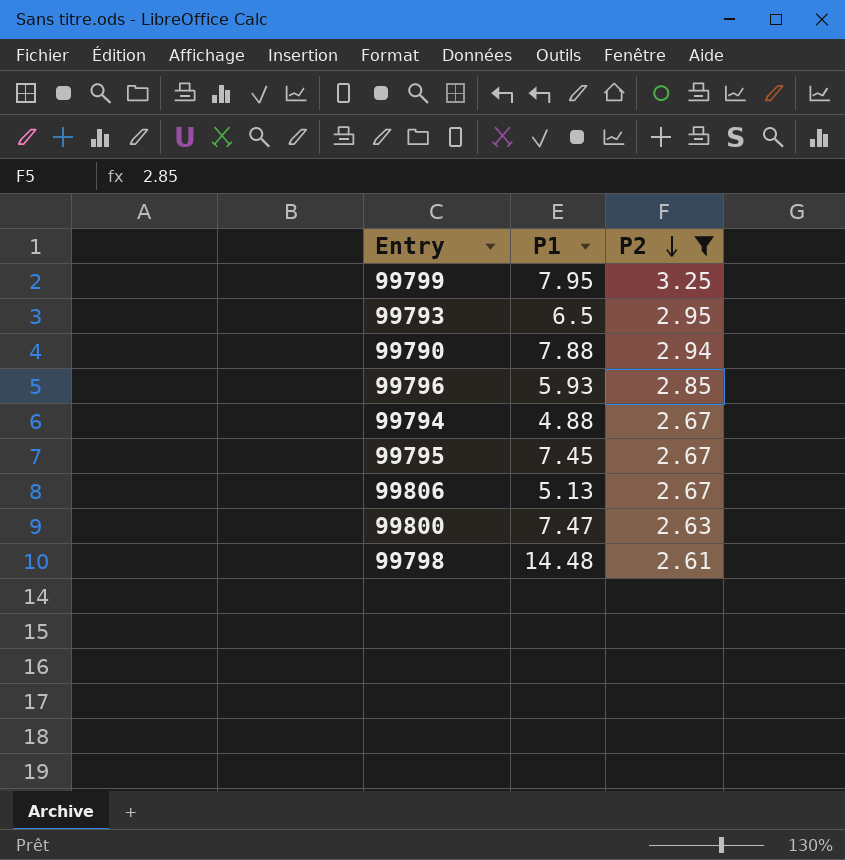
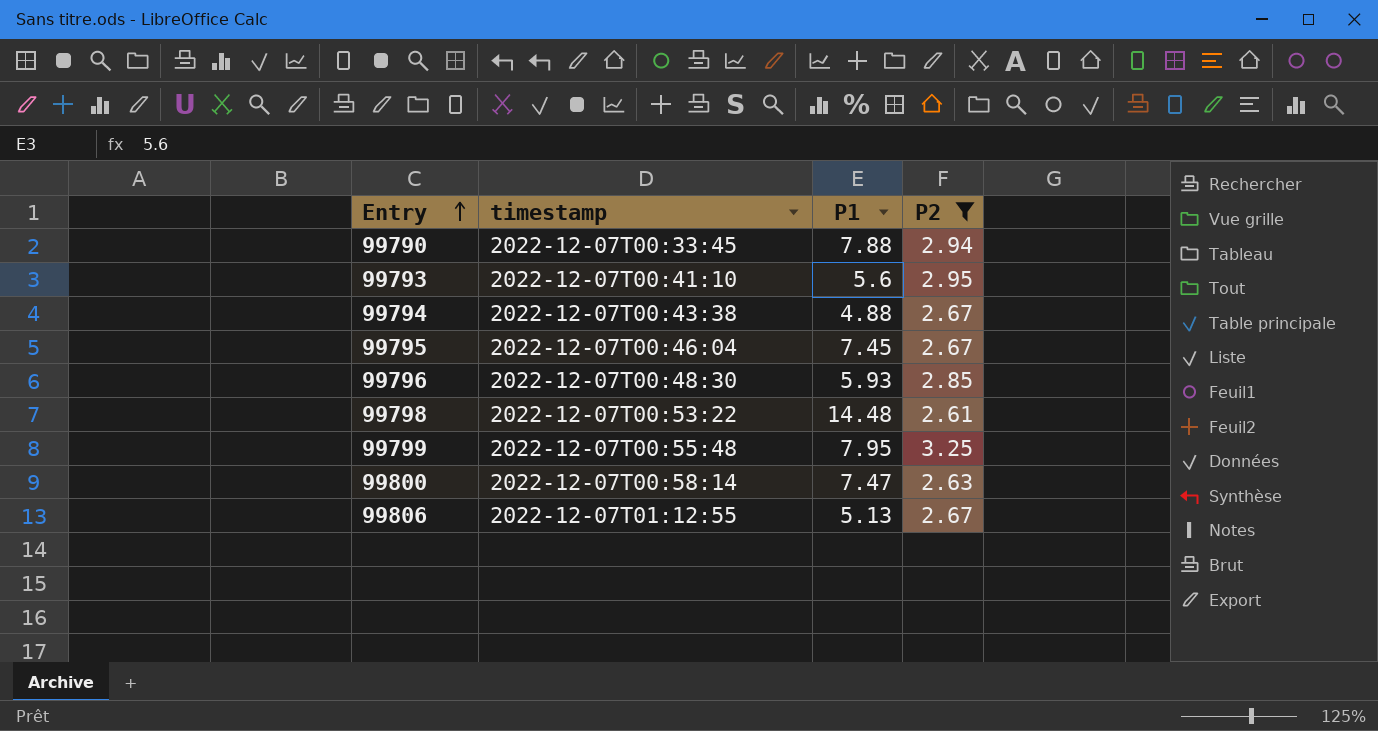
row order: P2 descending -> Entry ascending
column timestamp | position: none -> 2
99793 | P1: 6.5 -> 5.6

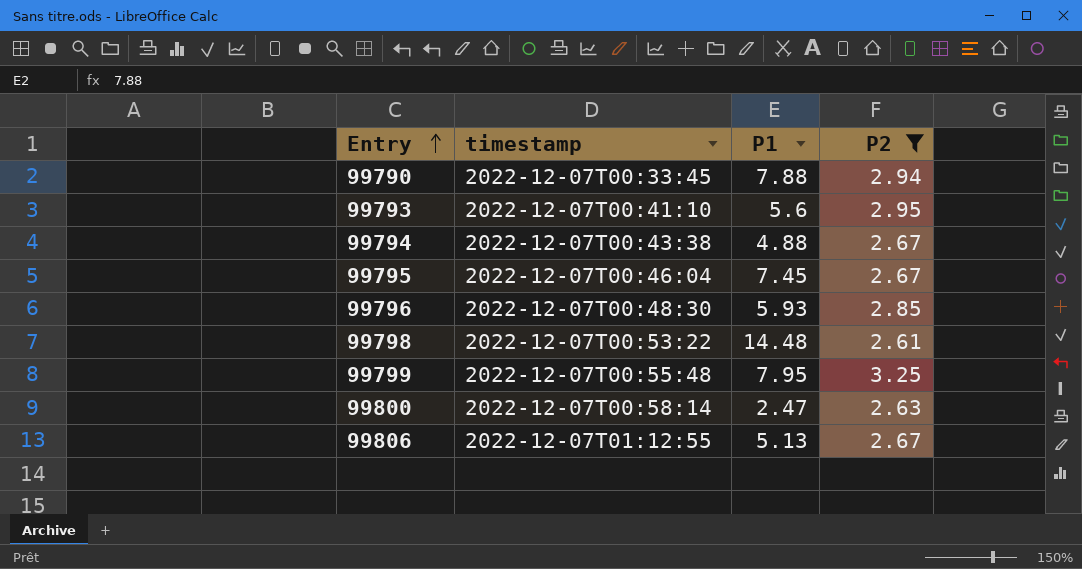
99800 | P1: 7.47 -> 2.47

